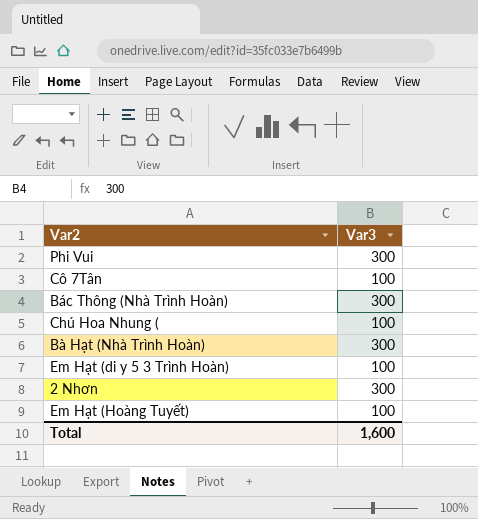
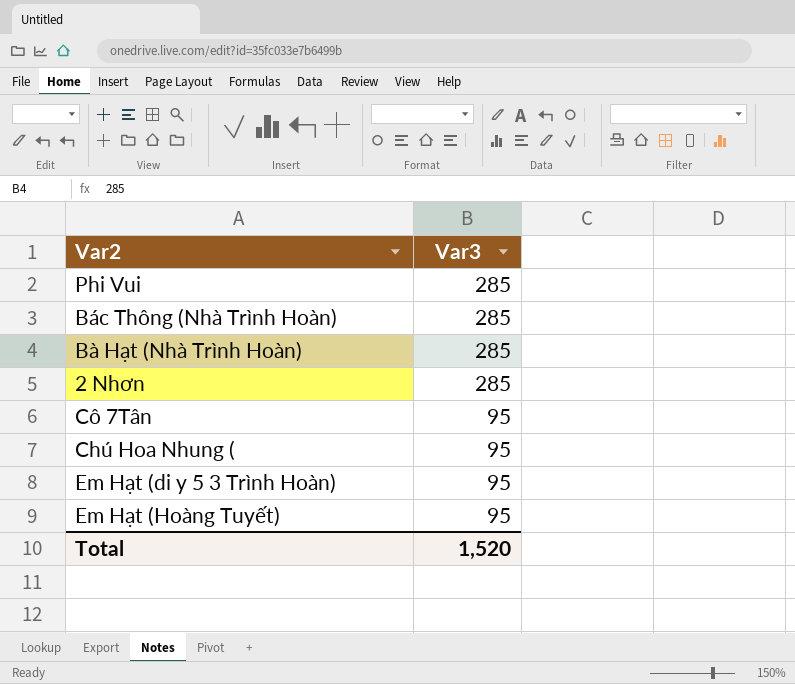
row order: none -> Var3 descending
Phi Vui | Var3: 300 -> 285
Bác Thông (Nhà Trình Hoàn) | Var3: 300 -> 285
Bà Hạt (Nhà Trình Hoàn) | Var3: 300 -> 285
2 Nhơn | Var3: 300 -> 285
Cô 7Tân | Var3: 100 -> 95
Chú Hoa Nhung ( | Var3: 100 -> 95
Em Hạt (di y 5 3 Trình Hoàn) | Var3: 100 -> 95
Em Hạt (Hoàng Tuyết) | Var3: 100 -> 95
Total | Var3: 1,600 -> 1,520

